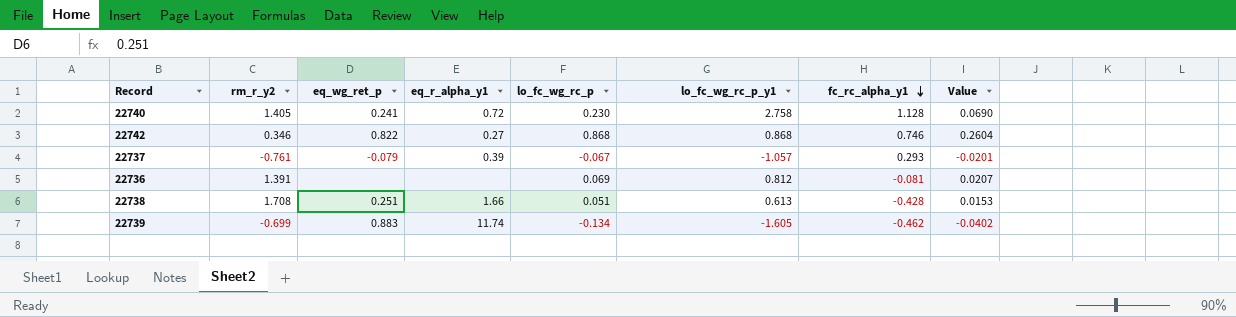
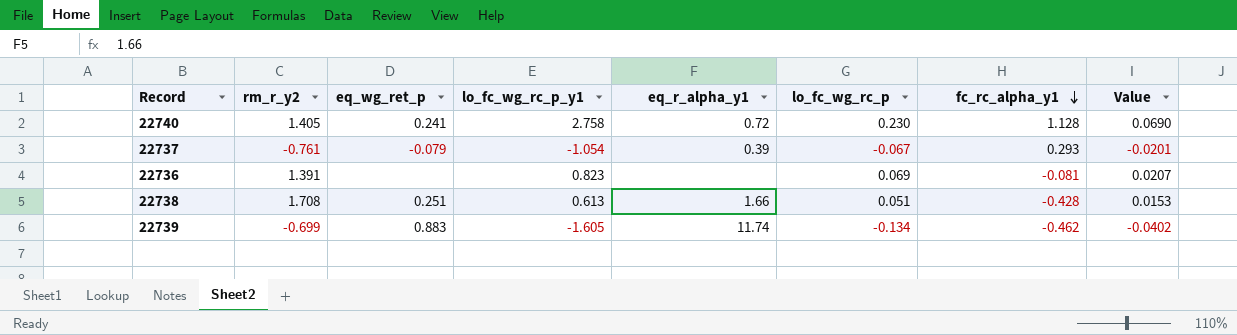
column lo_fc_wg_rc_p_y1 | position: 6 -> 4
row 22742: 0.346 | 0.822 | 0.27 | 0.868 | 0.868 | 0.746 | 0.2604 -> none
22737 | lo_fc_wg_rc_p_y1: -1.057 -> -1.054
22736 | lo_fc_wg_rc_p_y1: 0.812 -> 0.823

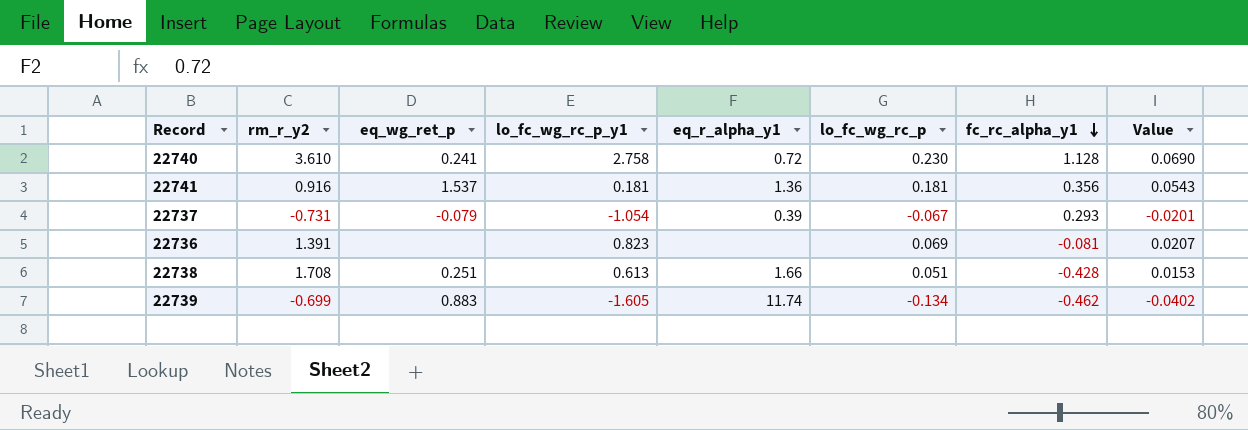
22740 | rm_r_y2: 1.405 -> 3.610
row 22741: none -> 0.916 | 1.537 | 0.181 | 1.36 | 0.181 | 0.356 | 0.0543
22737 | rm_r_y2: -0.761 -> -0.731

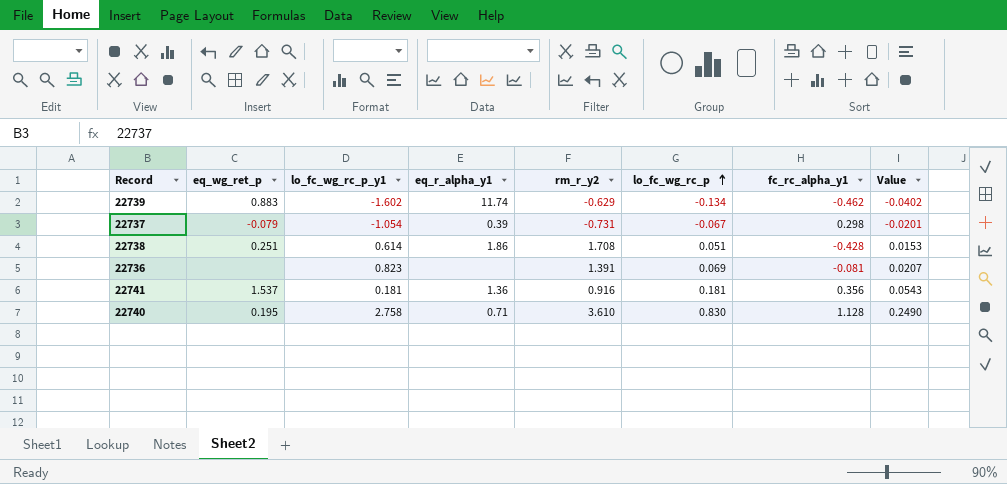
row order: fc_rc_alpha_y1 descending -> lo_fc_wg_rc_p ascending
column rm_r_y2 | position: 2 -> 5
22739 | lo_fc_wg_rc_p_y1: -1.605 -> -1.602
22739 | rm_r_y2: -0.699 -> -0.629
22737 | fc_rc_alpha_y1: 0.293 -> 0.298
22738 | lo_fc_wg_rc_p_y1: 0.613 -> 0.614
22738 | eq_r_alpha_y1: 1.66 -> 1.86
22740 | eq_wg_ret_p: 0.241 -> 0.195
22740 | eq_r_alpha_y1: 0.72 -> 0.71
22740 | lo_fc_wg_rc_p: 0.230 -> 0.830
22740 | Value: 0.0690 -> 0.2490

